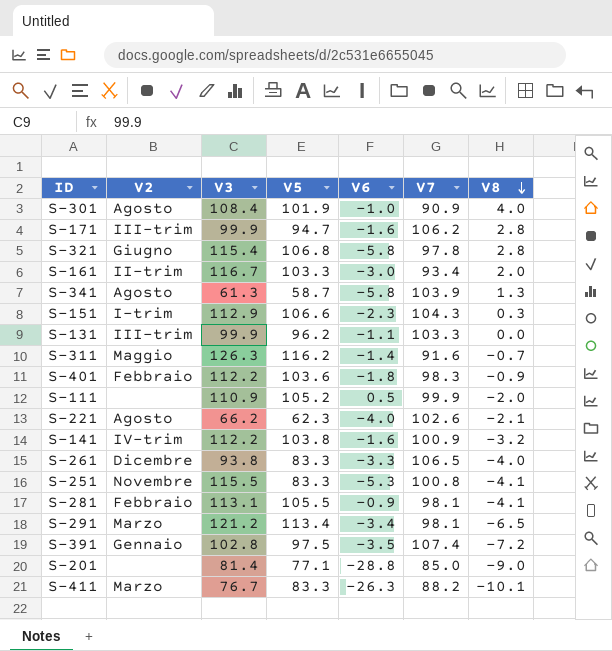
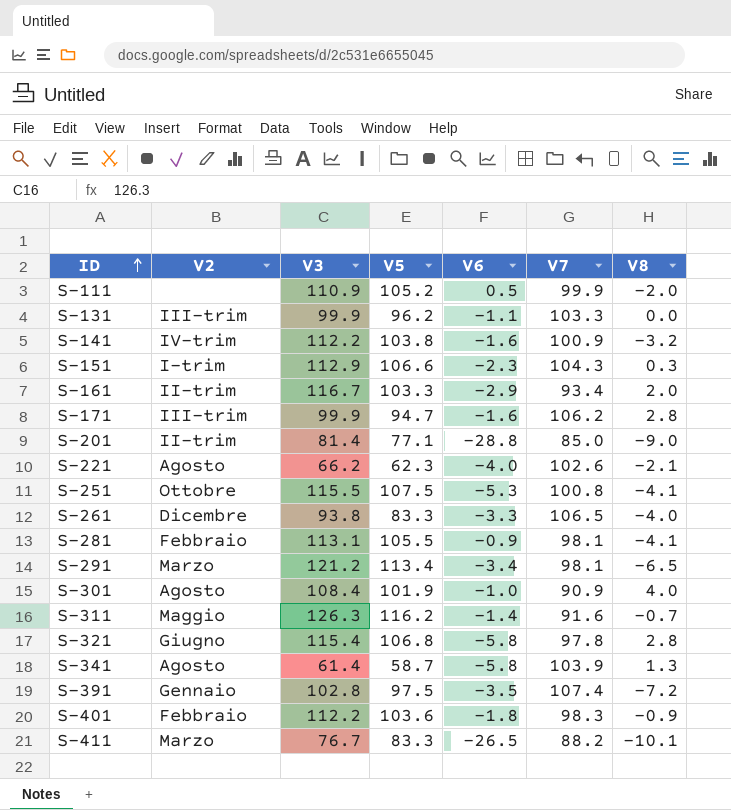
row order: V8 descending -> ID ascending
S-161 | V6: -3.0 -> -2.9
S-201 | V2: none -> II-trim
S-251 | V2: Novembre -> Ottobre
S-251 | V5: 83.3 -> 107.5
S-341 | V3: 61.3 -> 61.4
S-411 | V6: -26.3 -> -26.5

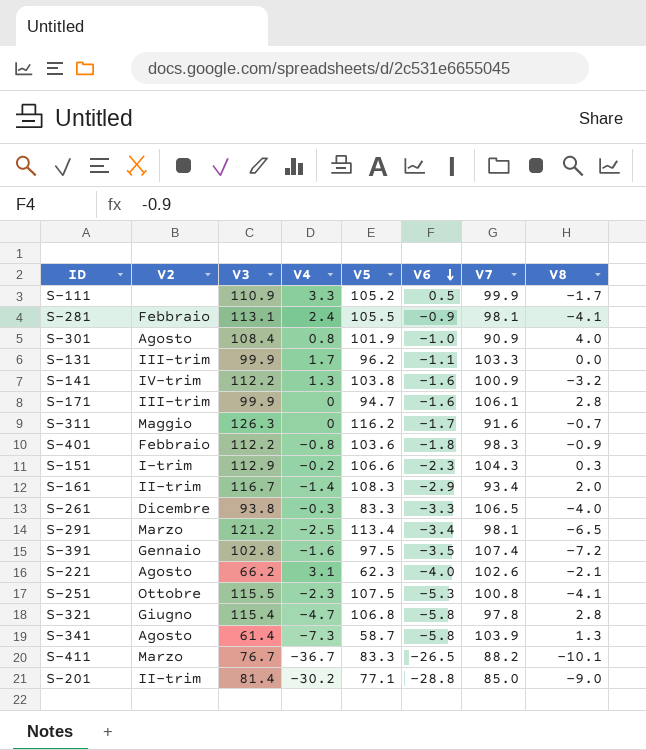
row order: ID ascending -> V6 descending
column V4 | position: none -> 4
S-111 | V8: -2.0 -> -1.7
S-171 | V7: 106.2 -> 106.1
S-311 | V6: -1.4 -> -1.7
S-161 | V5: 103.3 -> 108.3

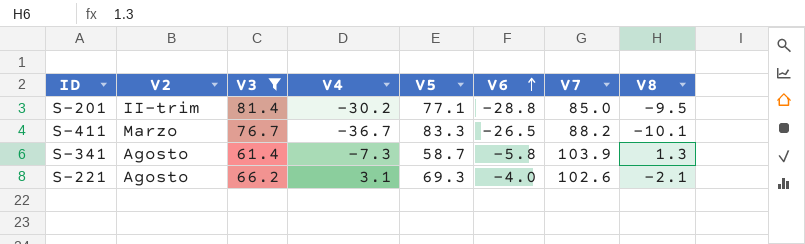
filter: none -> V3 <= 81.4
row order: V6 descending -> V6 ascending
S-201 | V8: -9.0 -> -9.5
S-221 | V5: 62.3 -> 69.3

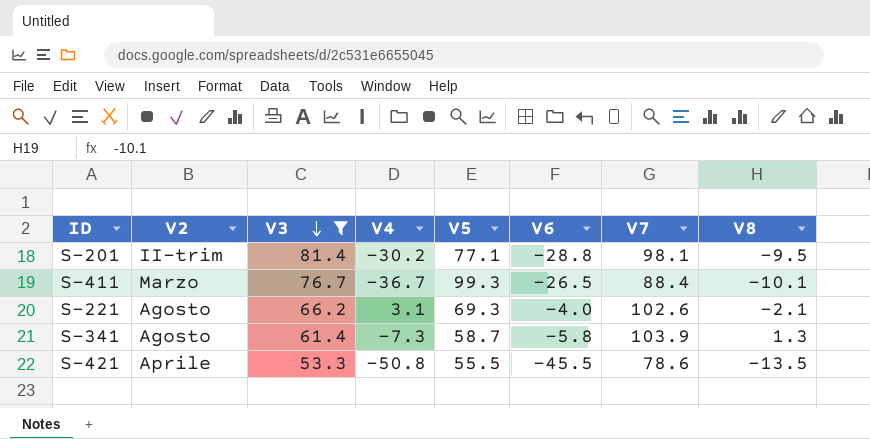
row order: V6 ascending -> V3 descending
S-201 | V7: 85.0 -> 98.1
S-411 | V5: 83.3 -> 99.3
S-411 | V7: 88.2 -> 88.4
row S-421: none -> Aprile | 53.3 | -50.8 | 55.5 | -45.5 | 78.6 | -13.5

